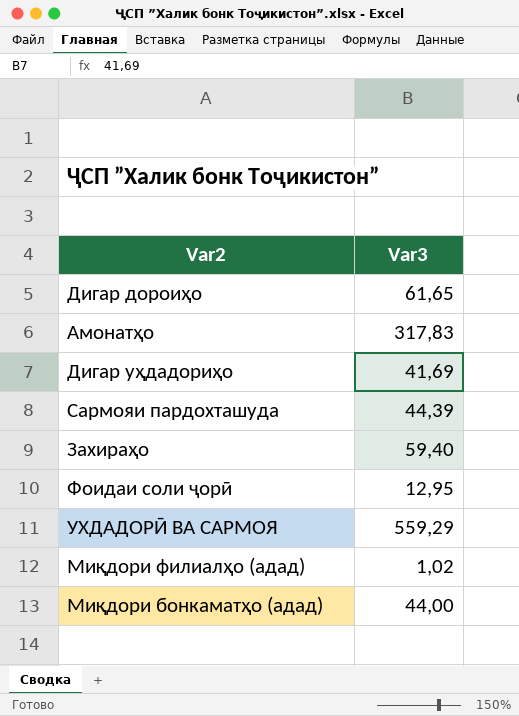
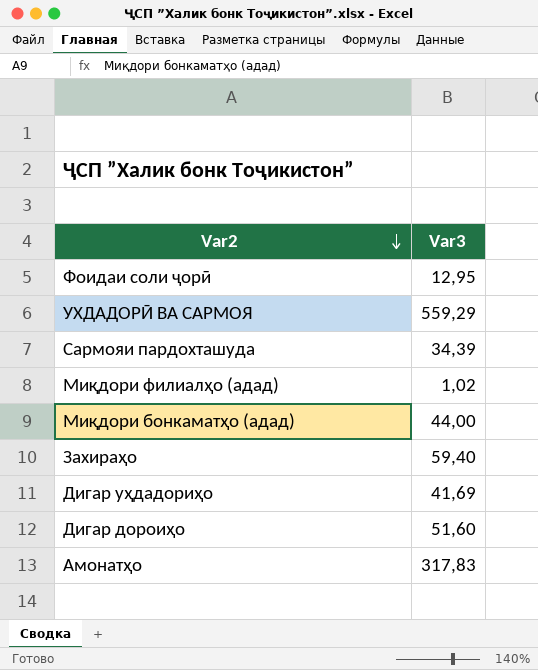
row order: none -> Var2 descending
Сармояи пардохташуда | Var3: 44,39 -> 34,39
Дигар дороиҳо | Var3: 61,65 -> 51,60

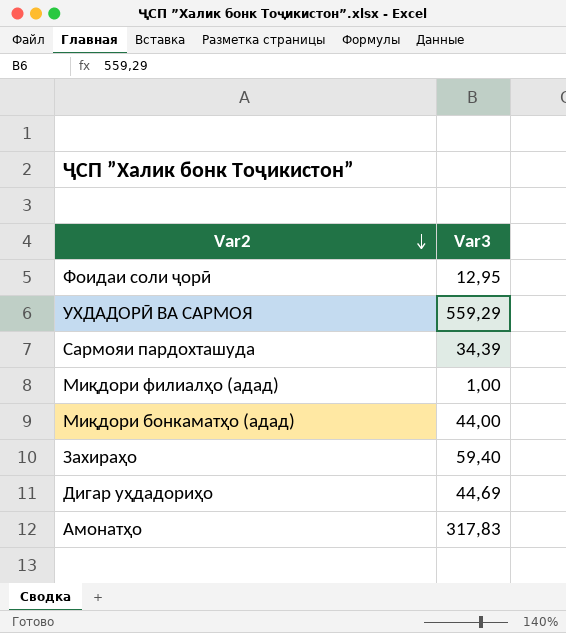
row Дигар дороиҳо: 51,60 -> none
Миқдори филиалҳо (адад) | Var3: 1,02 -> 1,00
Дигар уҳдадориҳо | Var3: 41,69 -> 44,69

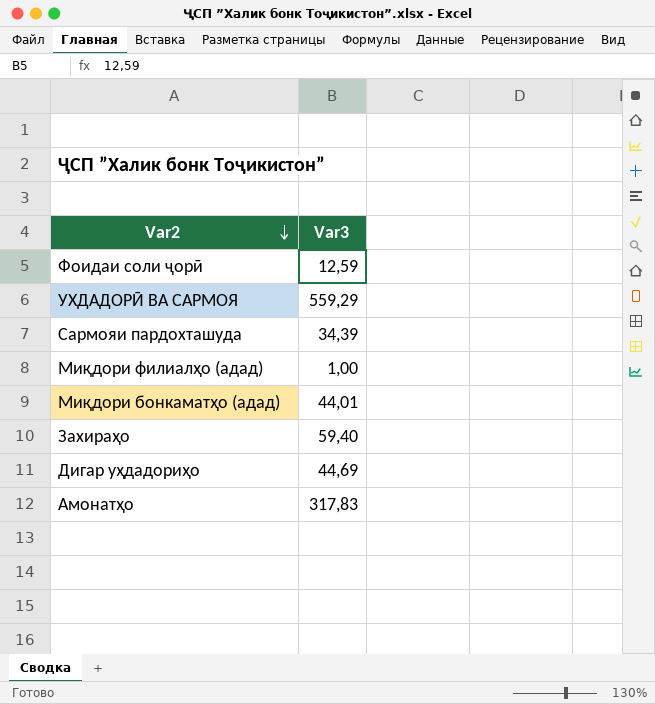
Фоидаи соли ҷорӣ | Var3: 12,95 -> 12,59
Миқдори бонкаматҳо (адад) | Var3: 44,00 -> 44,01

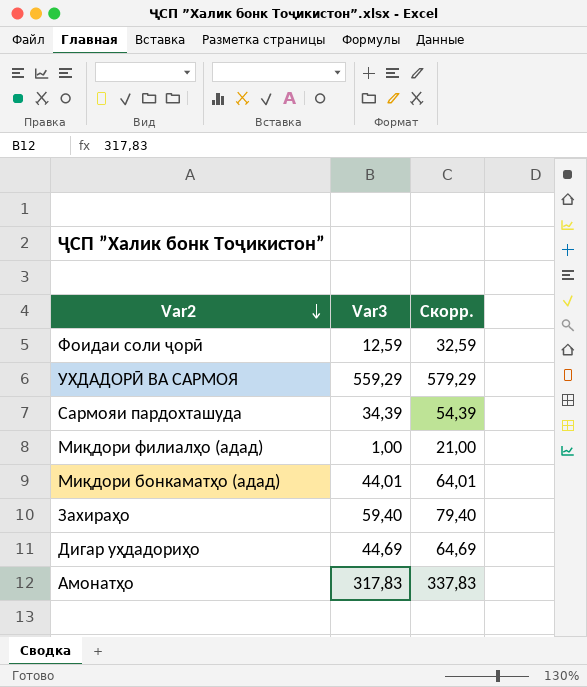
column Скорр. | formula: none -> [Var3] + 20

